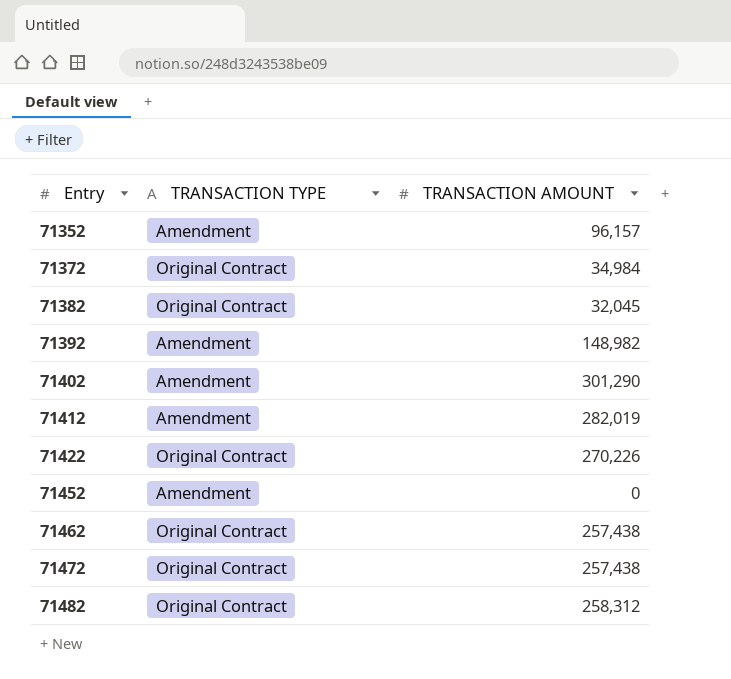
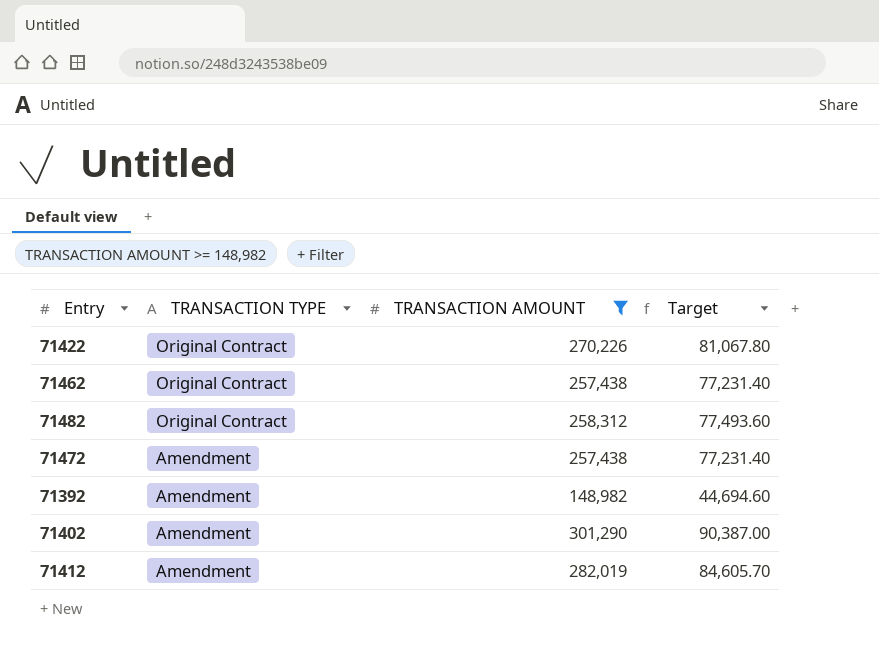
filter: none -> TRANSACTION AMOUNT >= 148,982
row order: Entry ascending -> TRANSACTION TYPE descending
column Target | formula: none -> [TRANSACTION AMOUNT] * 0.3
71472 | TRANSACTION TYPE: Original Contract -> Amendment

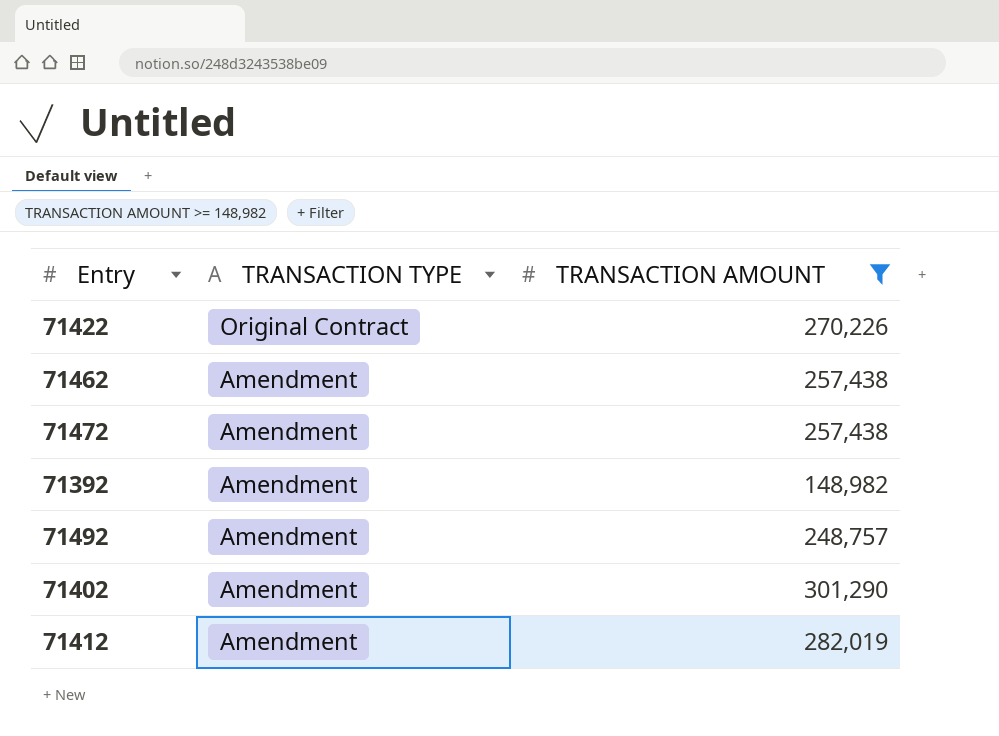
column Target | formula: [TRANSACTION AMOUNT] * 0.3 -> none
row 71482: Original Contract | 258,312 | 77,493.60 -> none
71462 | TRANSACTION TYPE: Original Contract -> Amendment
row 71492: none -> Amendment | 248,757

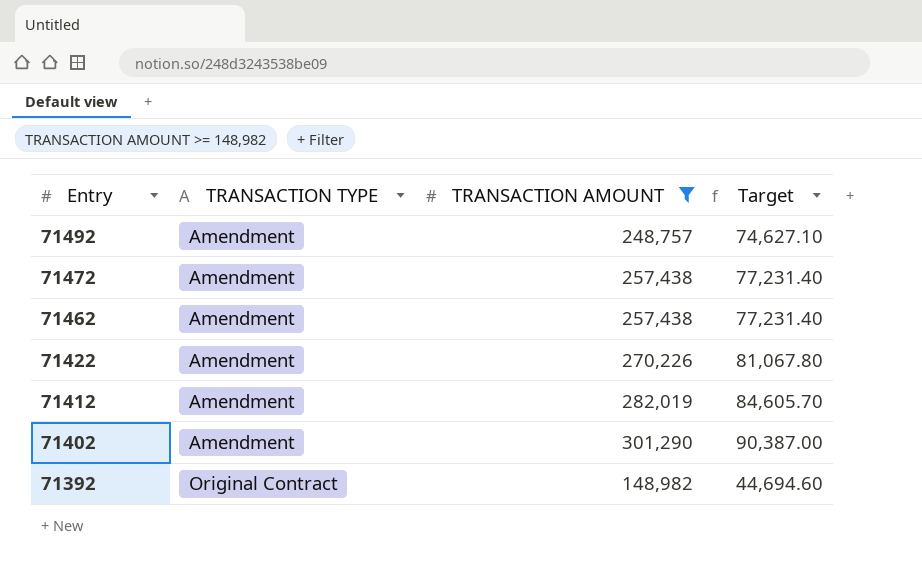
row order: TRANSACTION TYPE descending -> Entry descending
column Target | formula: none -> [TRANSACTION AMOUNT] * 0.3
71422 | TRANSACTION TYPE: Original Contract -> Amendment
71392 | TRANSACTION TYPE: Amendment -> Original Contract

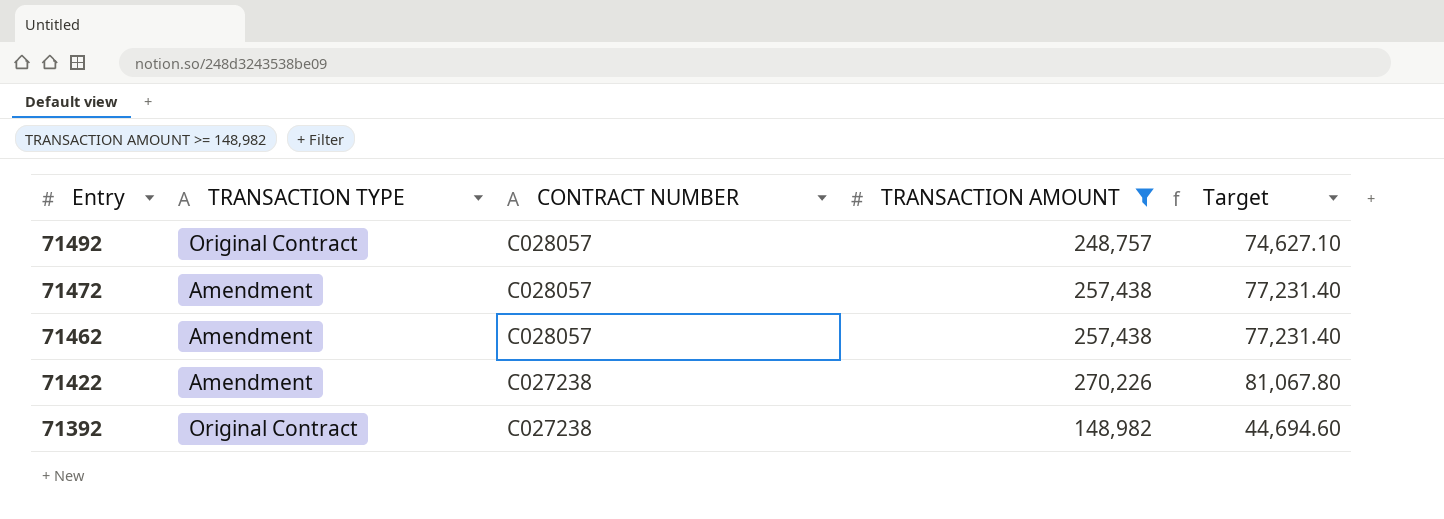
column CONTRACT NUMBER | position: none -> 3
row 71412: Amendment | 282,019 | 84,605.70 -> none
row 71402: Amendment | 301,290 | 90,387.00 -> none
71492 | TRANSACTION TYPE: Amendment -> Original Contract

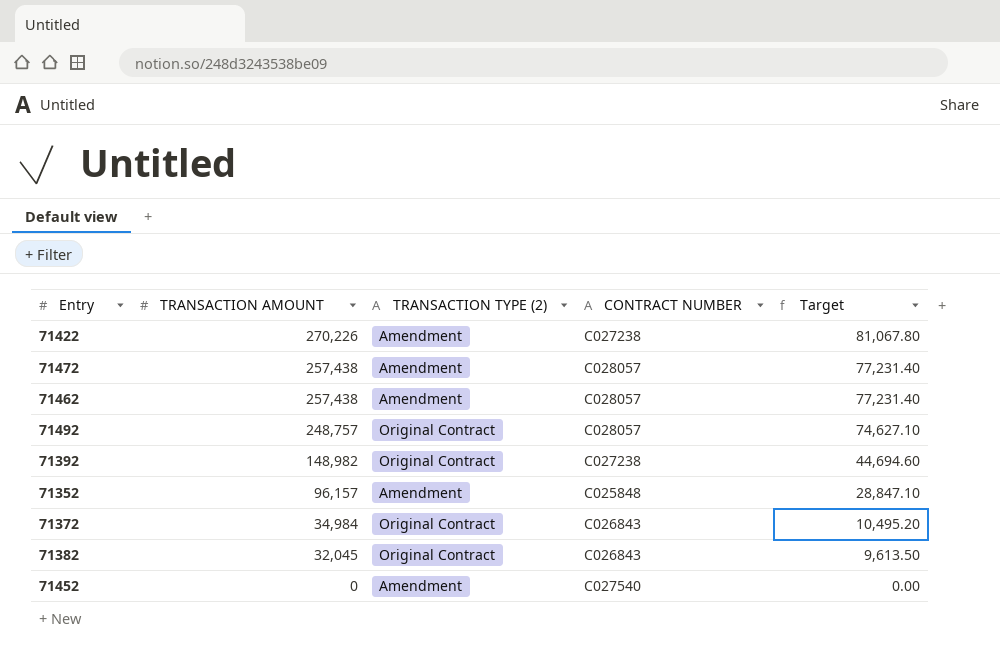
filter: TRANSACTION AMOUNT >= 148,982 -> none
row order: Entry descending -> TRANSACTION AMOUNT descending
column TRANSACTION AMOUNT | position: 4 -> 2
column name: TRANSACTION TYPE -> TRANSACTION TYPE (2)

